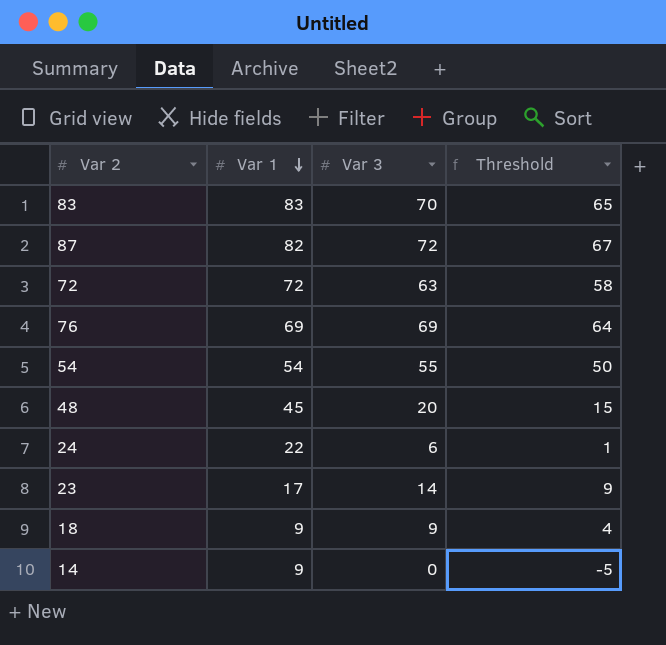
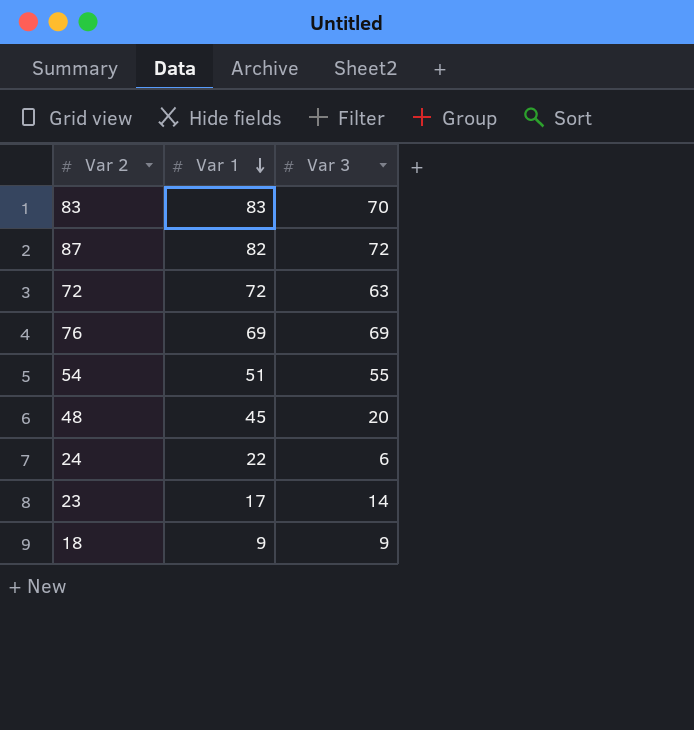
column Threshold | formula: [Var 3] - 5 -> none
row 14: 9 | 0 | -5 -> none
54 | Var 1: 54 -> 51

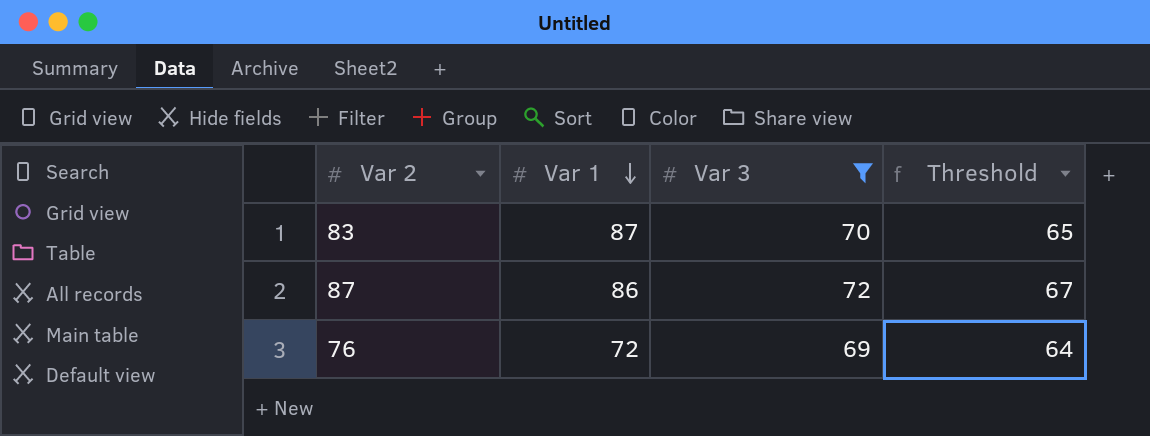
filter: none -> Var 3 >= 69
column Threshold | formula: none -> [Var 3] - 5
83 | Var 1: 83 -> 87
87 | Var 1: 82 -> 86
76 | Var 1: 69 -> 72

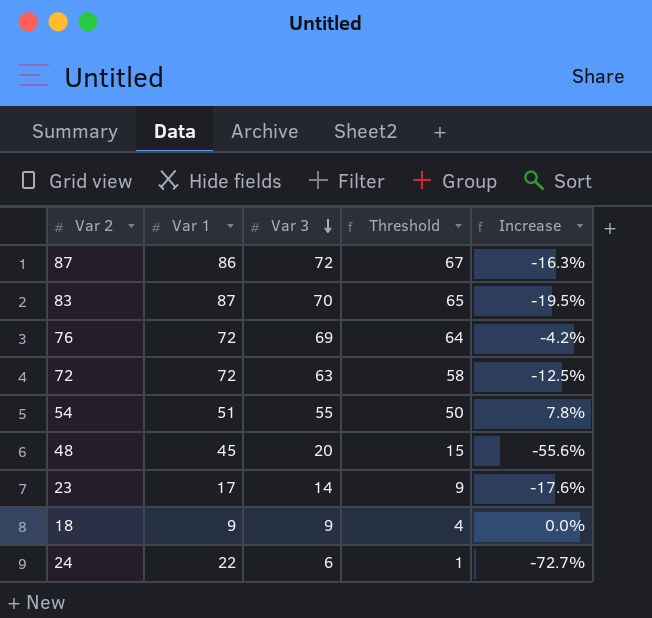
filter: Var 3 >= 69 -> none
row order: Var 1 descending -> Var 3 descending
column Increase | formula: none -> ([Var 3] - [Var 1]) / [Var 1]

